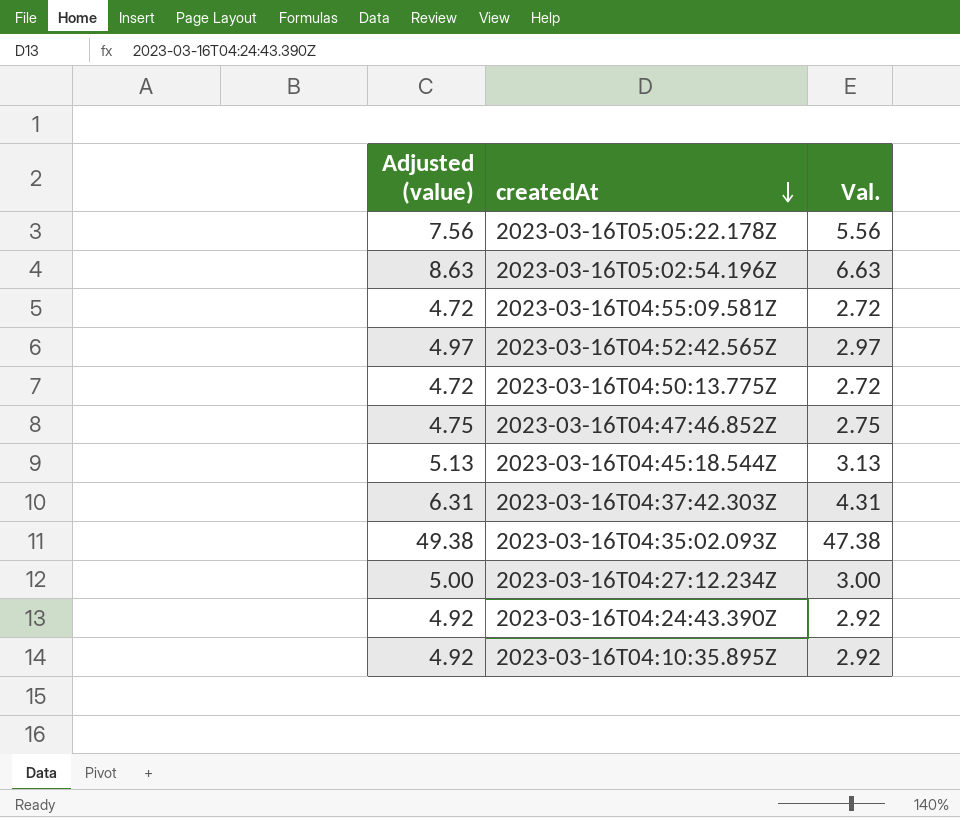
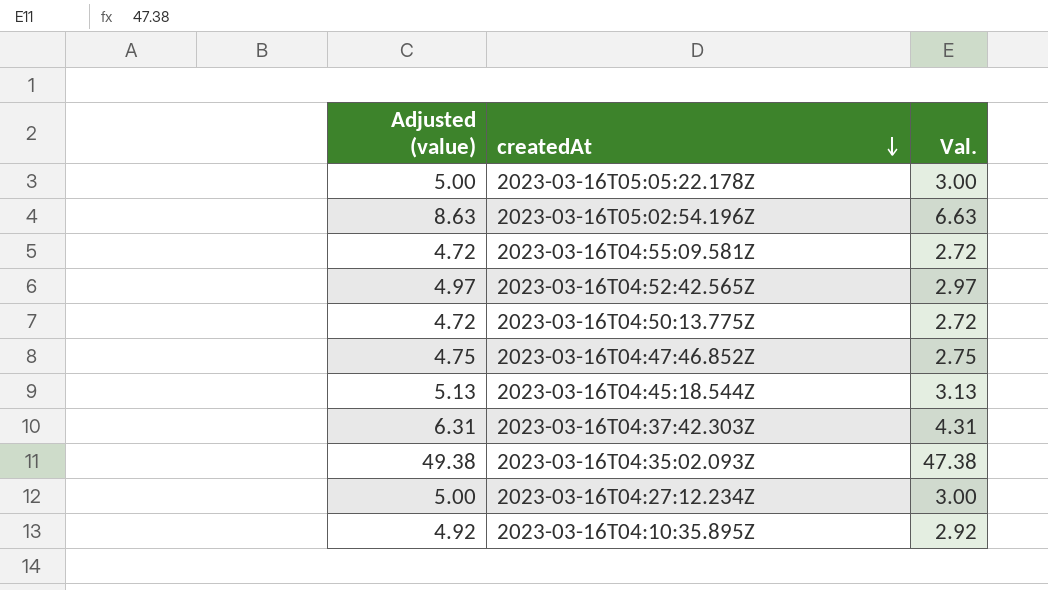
row 2023-03-16T04:24:43.390Z: 4.92 | 2.92 -> none
2023-03-16T05:05:22.178Z | Adjusted (value): 7.56 -> 5.00
2023-03-16T05:05:22.178Z | Val.: 5.56 -> 3.00

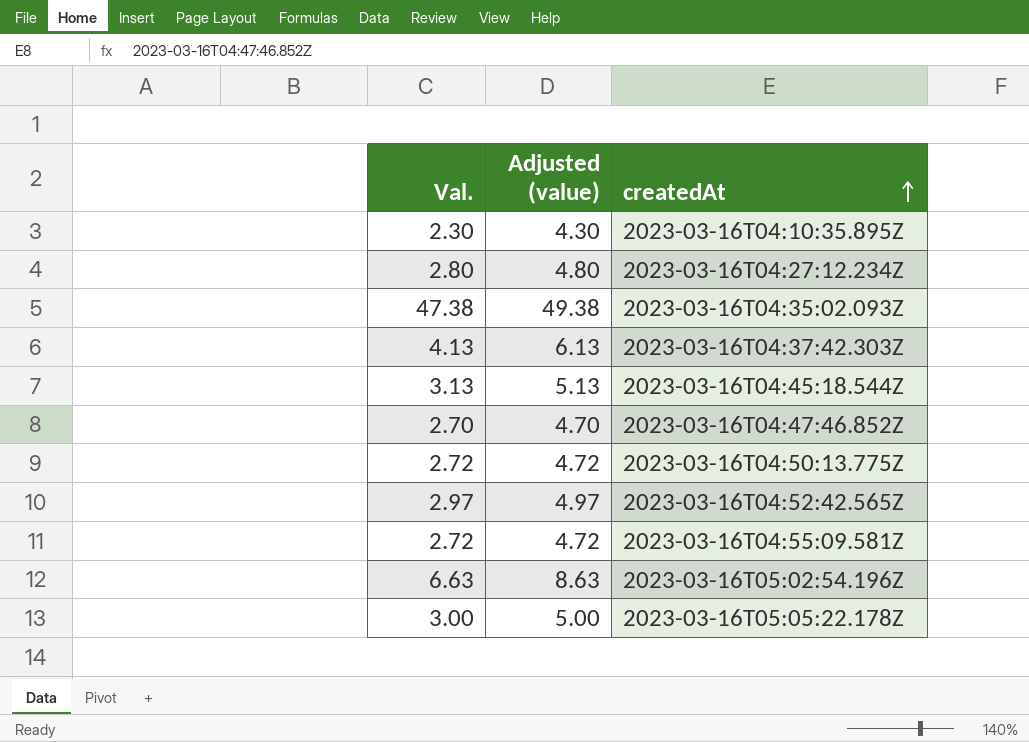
row order: createdAt descending -> createdAt ascending
column Val. | position: 3 -> 1
2023-03-16T04:10:35.895Z | Val.: 2.92 -> 2.30
2023-03-16T04:10:35.895Z | Adjusted (value): 4.92 -> 4.30
2023-03-16T04:27:12.234Z | Val.: 3.00 -> 2.80
2023-03-16T04:27:12.234Z | Adjusted (value): 5.00 -> 4.80
2023-03-16T04:37:42.303Z | Val.: 4.31 -> 4.13
2023-03-16T04:37:42.303Z | Adjusted (value): 6.31 -> 6.13
2023-03-16T04:47:46.852Z | Val.: 2.75 -> 2.70
2023-03-16T04:47:46.852Z | Adjusted (value): 4.75 -> 4.70

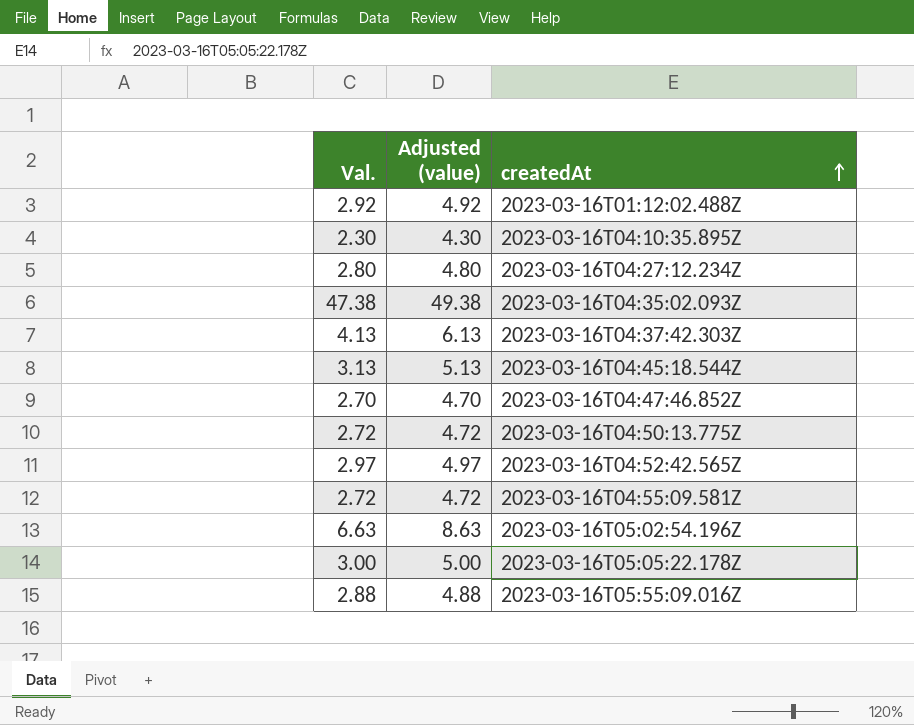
row 2023-03-16T01:12:02.488Z: none -> 2.92 | 4.92
row 2023-03-16T05:55:09.016Z: none -> 2.88 | 4.88

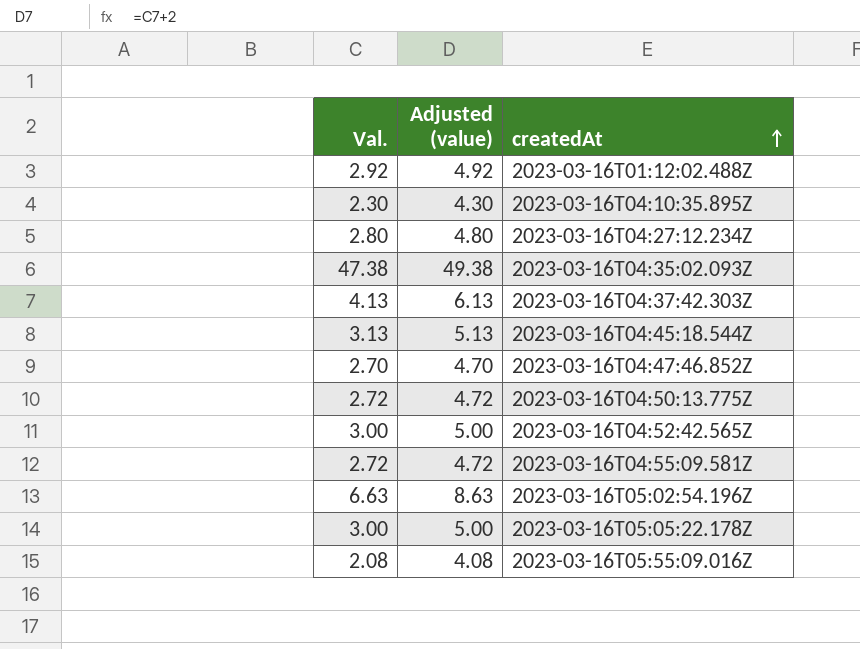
2023-03-16T04:52:42.565Z | Val.: 2.97 -> 3.00
2023-03-16T04:52:42.565Z | Adjusted (value): 4.97 -> 5.00
2023-03-16T05:55:09.016Z | Val.: 2.88 -> 2.08
2023-03-16T05:55:09.016Z | Adjusted (value): 4.88 -> 4.08

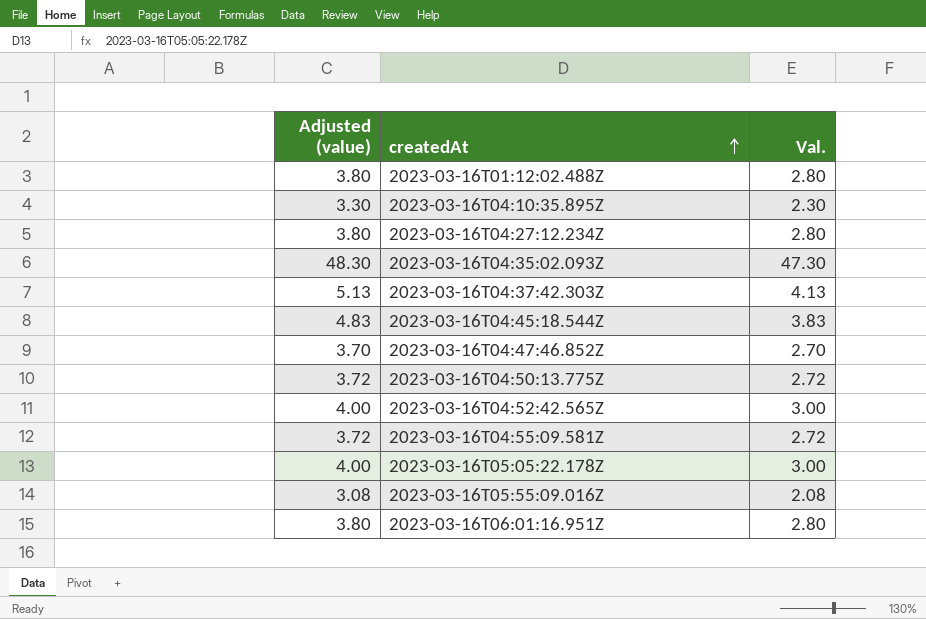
column Adjusted (value) | formula: [Val.] + 2 -> [Val.] + 1
column Val. | position: 1 -> 3
row 2023-03-16T05:02:54.196Z: 6.63 | 8.63 -> none
2023-03-16T01:12:02.488Z | Val.: 2.92 -> 2.80
2023-03-16T04:35:02.093Z | Val.: 47.38 -> 47.30
2023-03-16T04:45:18.544Z | Val.: 3.13 -> 3.83
row 2023-03-16T06:01:16.951Z: none -> 3.80 | 2.80

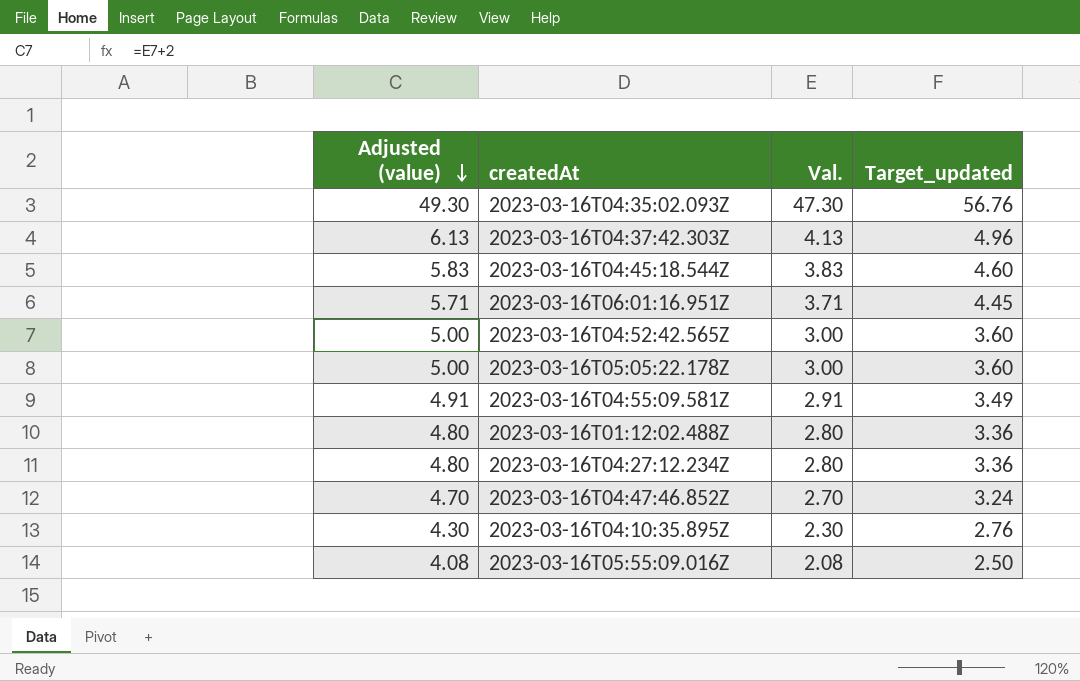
row order: createdAt ascending -> Adjusted (value) descending
column Adjusted (value) | formula: [Val.] + 1 -> [Val.] + 2
column Target_updated | formula: none -> [Val.] * 1.2
row 2023-03-16T04:50:13.775Z: 3.72 | 2.72 -> none
2023-03-16T06:01:16.951Z | Val.: 2.80 -> 3.71
2023-03-16T04:55:09.581Z | Val.: 2.72 -> 2.91

